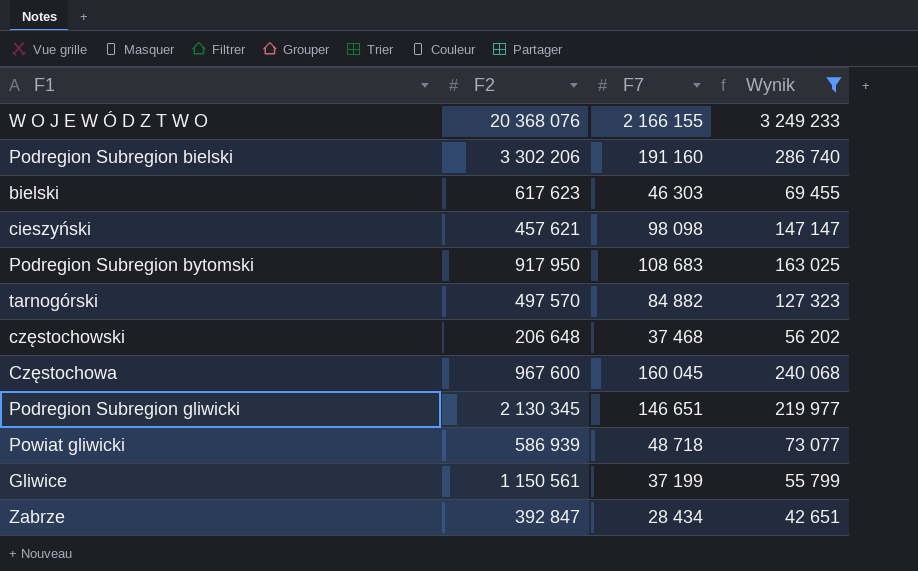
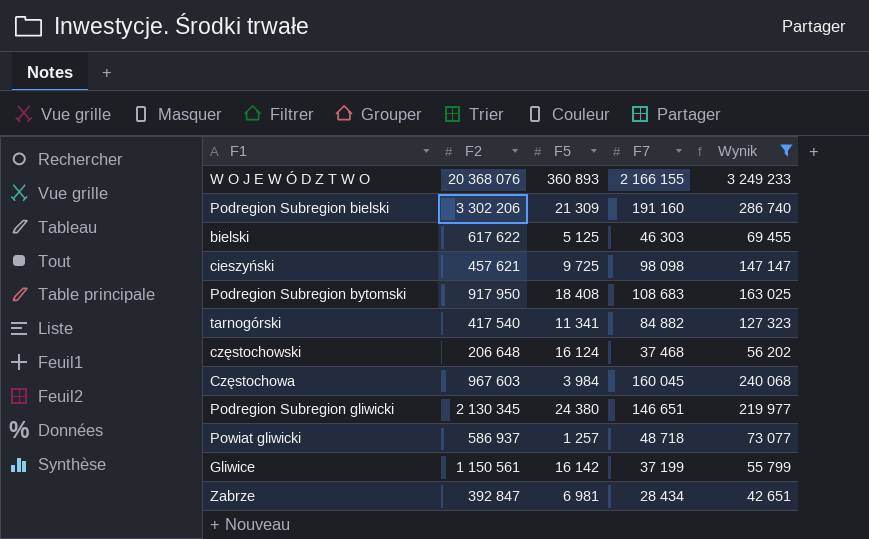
column F5 | position: none -> 3
bielski | F2: 617 623 -> 617 622
tarnogórski | F2: 497 570 -> 417 540
Częstochowa | F2: 967 600 -> 967 603
Powiat gliwicki | F2: 586 939 -> 586 937

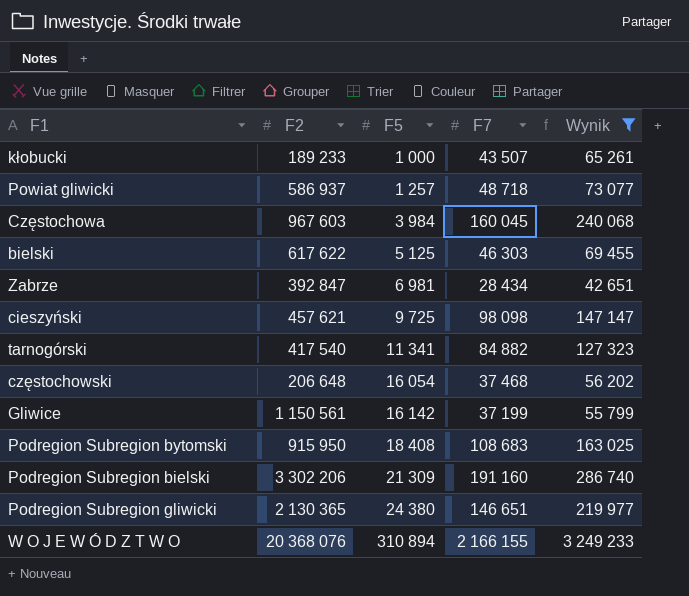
row order: none -> F5 ascending
row kłobucki: none -> 189 233 | 1 000 | 43 507 | 65 261
częstochowski | F5: 16 124 -> 16 054
Podregion Subregion bytomski | F2: 917 950 -> 915 950
Podregion Subregion gliwicki | F2: 2 130 345 -> 2 130 365
W O J E W Ó D Z T W O | F5: 360 893 -> 310 894

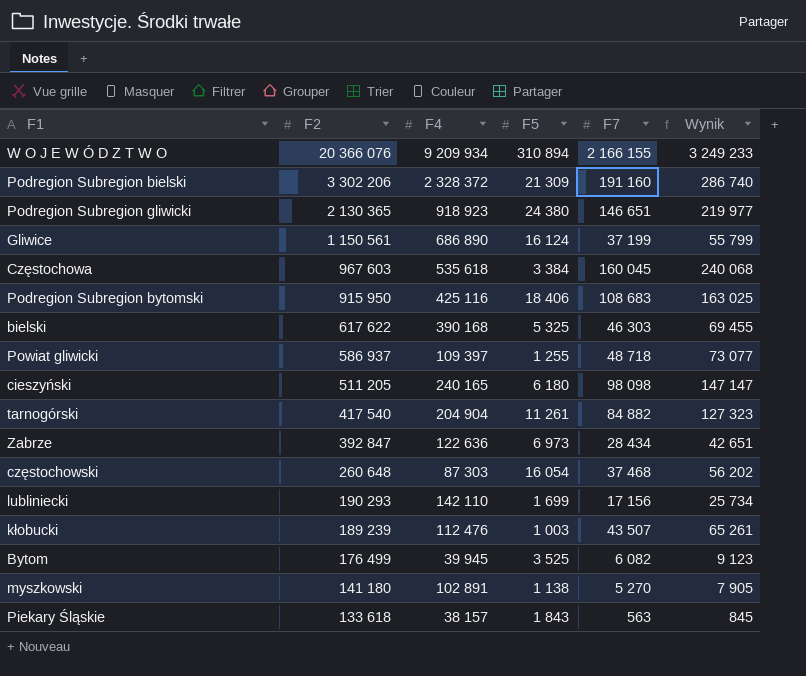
filter: Wynik >= 42 651 -> none
row order: F5 ascending -> F2 descending
column F4 | position: none -> 3
W O J E W Ó D Z T W O | F2: 20 368 076 -> 20 366 076
Gliwice | F5: 16 142 -> 16 124
Częstochowa | F5: 3 984 -> 3 384
Podregion Subregion bytomski | F5: 18 408 -> 18 406
bielski | F5: 5 125 -> 5 325
Powiat gliwicki | F5: 1 257 -> 1 255
cieszyński | F2: 457 621 -> 511 205
cieszyński | F5: 9 725 -> 6 180
tarnogórski | F5: 11 341 -> 11 261
Zabrze | F5: 6 981 -> 6 973
częstochowski | F2: 206 648 -> 260 648
kłobucki | F2: 189 233 -> 189 239
kłobucki | F5: 1 000 -> 1 003

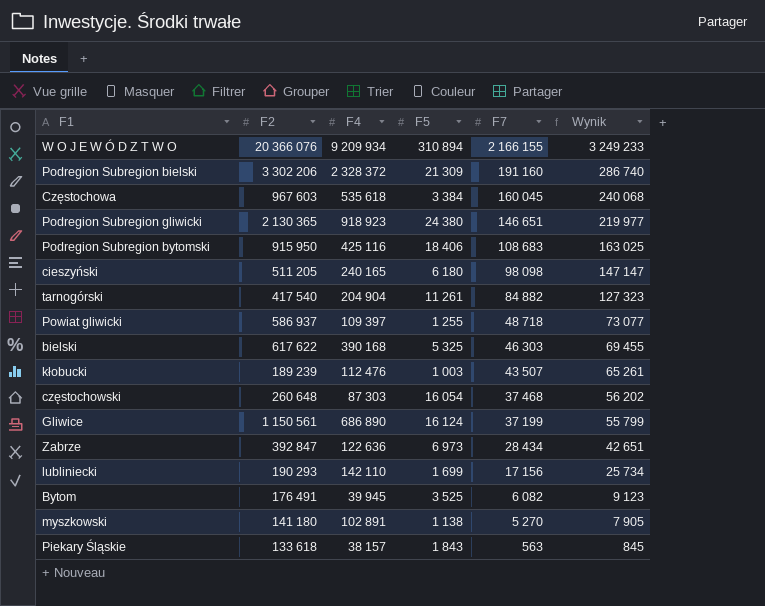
row order: F2 descending -> F7 descending
Bytom | F2: 176 499 -> 176 491

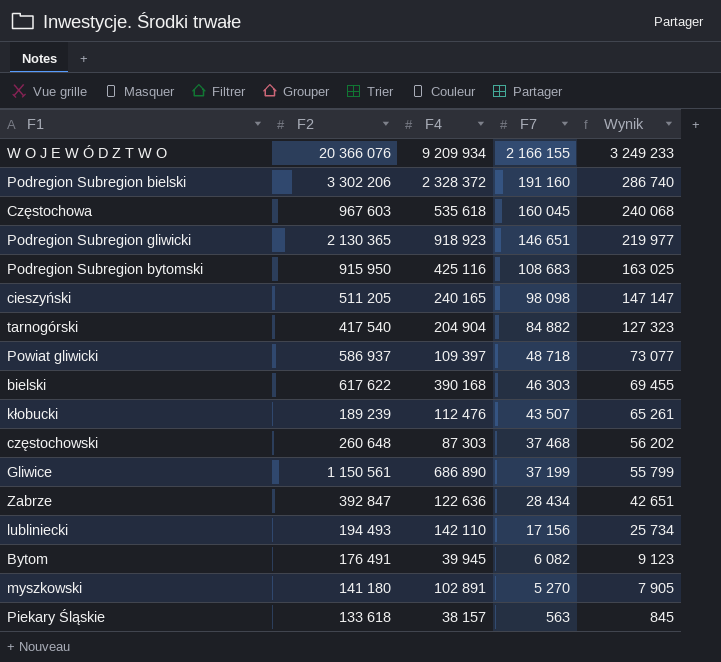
column F5 | position: 4 -> none
lubliniecki | F2: 190 293 -> 194 493

